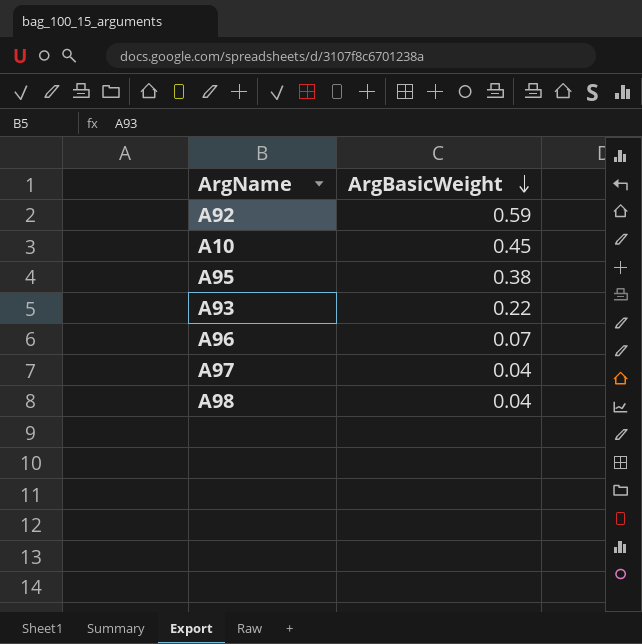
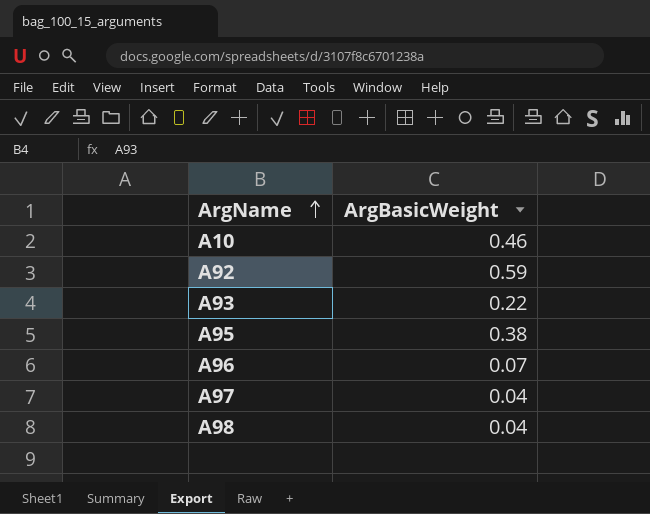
row order: ArgBasicWeight descending -> ArgName ascending
A10 | ArgBasicWeight: 0.45 -> 0.46

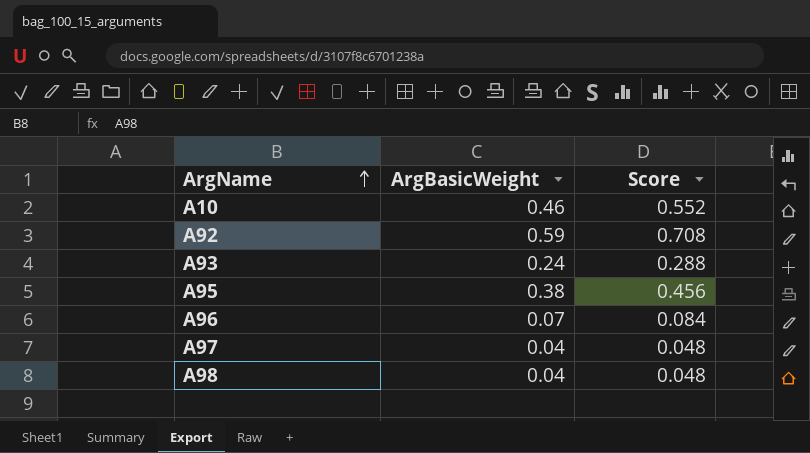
column Score | formula: none -> [ArgBasicWeight] * 1.2
A93 | ArgBasicWeight: 0.22 -> 0.24

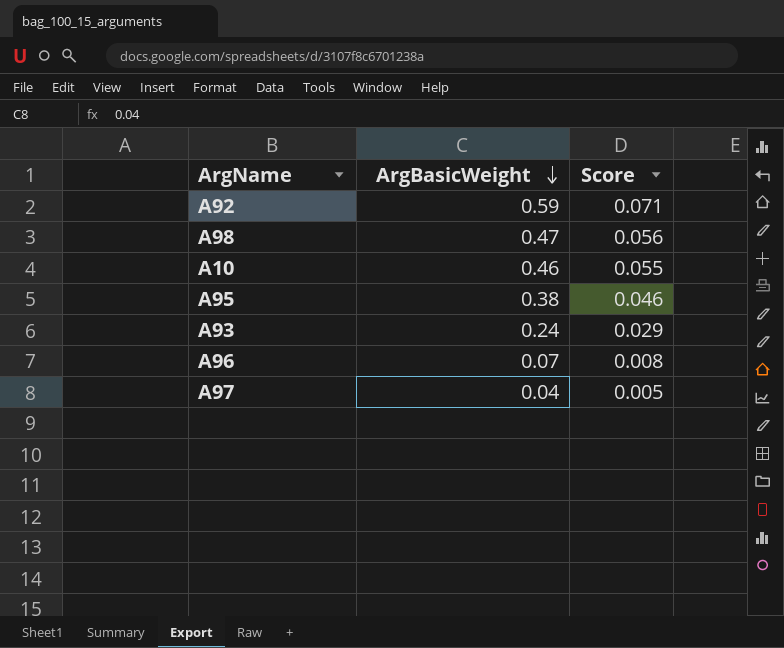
row order: ArgName ascending -> ArgBasicWeight descending
column Score | formula: [ArgBasicWeight] * 1.2 -> [ArgBasicWeight] * 0.12
A98 | ArgBasicWeight: 0.04 -> 0.47

